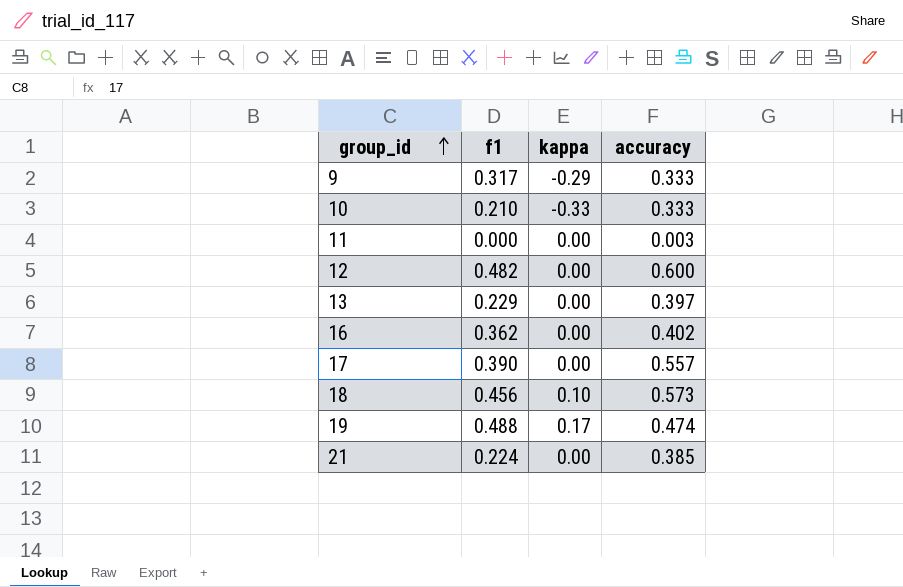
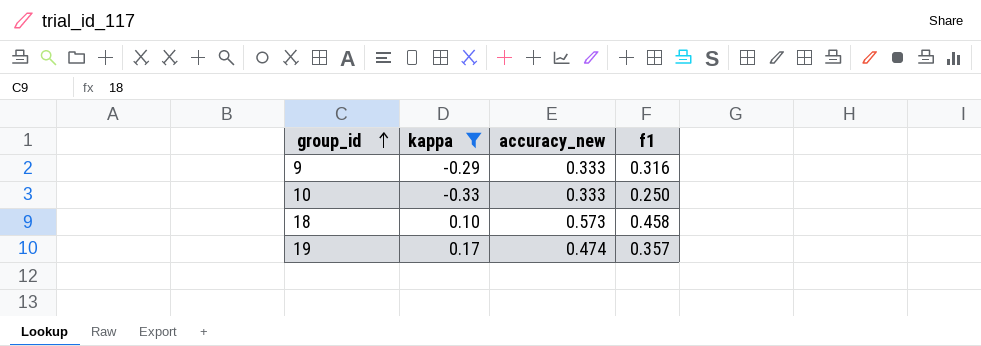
filter: none -> kappa != 0.00
column name: accuracy -> accuracy_new
column f1 | position: 2 -> 4
9 | f1: 0.317 -> 0.316
10 | f1: 0.210 -> 0.250
18 | f1: 0.456 -> 0.458
19 | f1: 0.488 -> 0.357

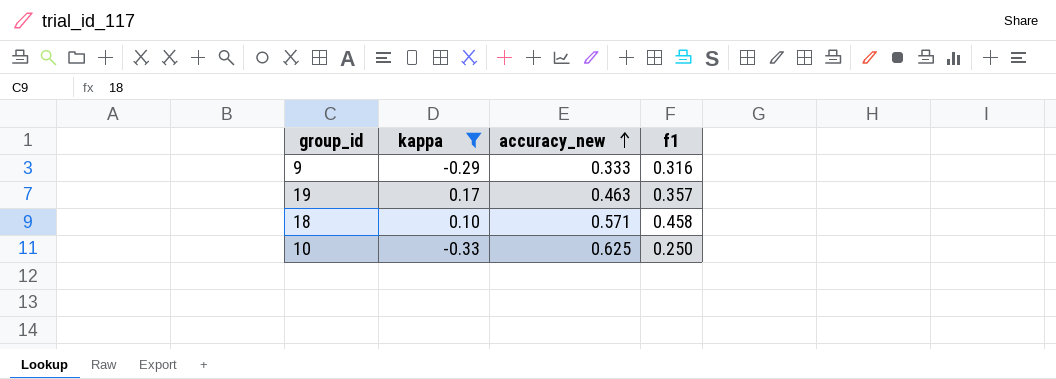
row order: group_id ascending -> accuracy_new ascending
19 | accuracy_new: 0.474 -> 0.463
18 | accuracy_new: 0.573 -> 0.571
10 | accuracy_new: 0.333 -> 0.625

